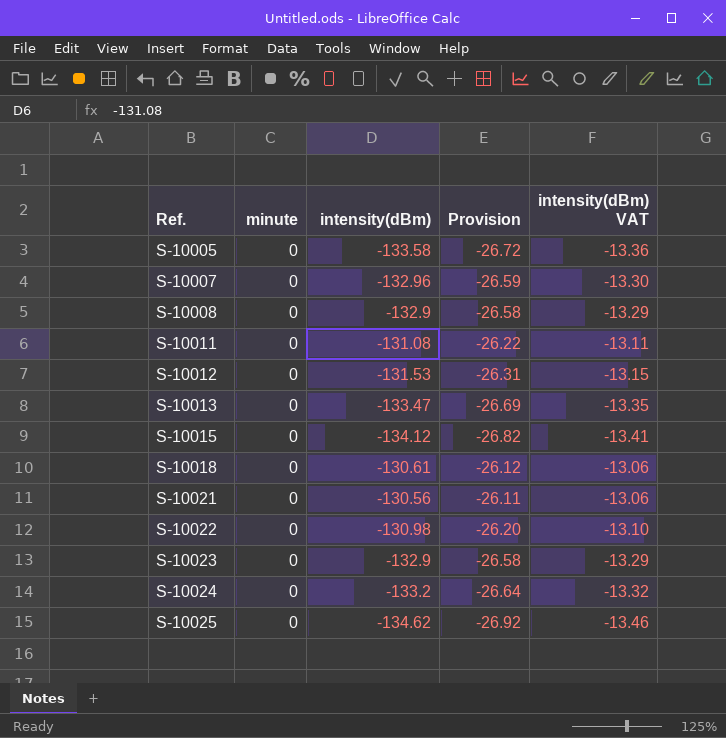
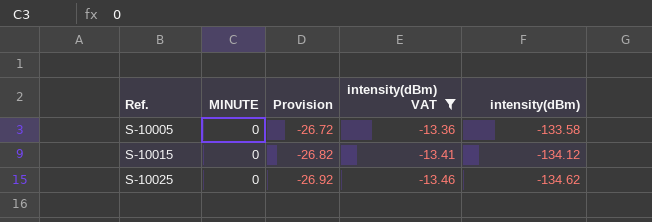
filter: none -> intensity(dBm) VAT <= -13.36
column name: minute -> MINUTE
column intensity(dBm) | position: 3 -> 5

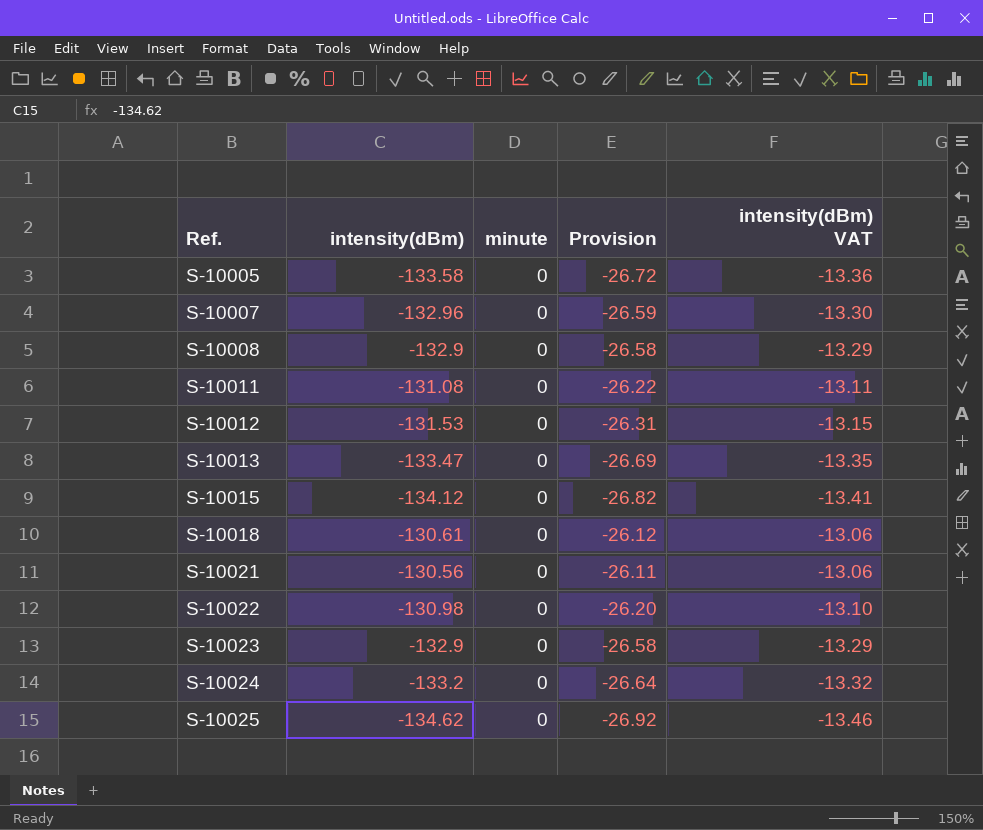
filter: intensity(dBm) VAT <= -13.36 -> none
column intensity(dBm) | position: 5 -> 2
column name: MINUTE -> minute

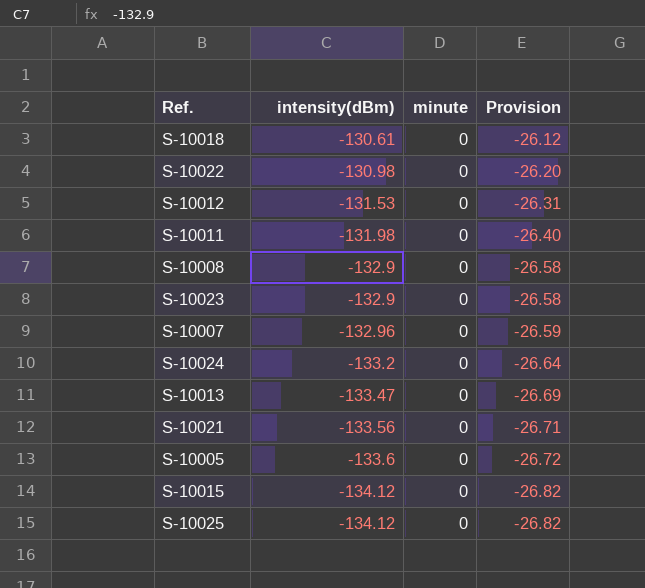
row order: Ref. ascending -> intensity(dBm) descending
column intensity(dBm) VAT | formula: [intensity(dBm)] * 0.1 -> none
S-10011 | intensity(dBm): -131.08 -> -131.98
S-10011 | Provision: -26.22 -> -26.40
S-10021 | intensity(dBm): -130.56 -> -133.56
S-10021 | Provision: -26.11 -> -26.71
S-10005 | intensity(dBm): -133.58 -> -133.6
S-10025 | intensity(dBm): -134.62 -> -134.12
S-10025 | Provision: -26.92 -> -26.82

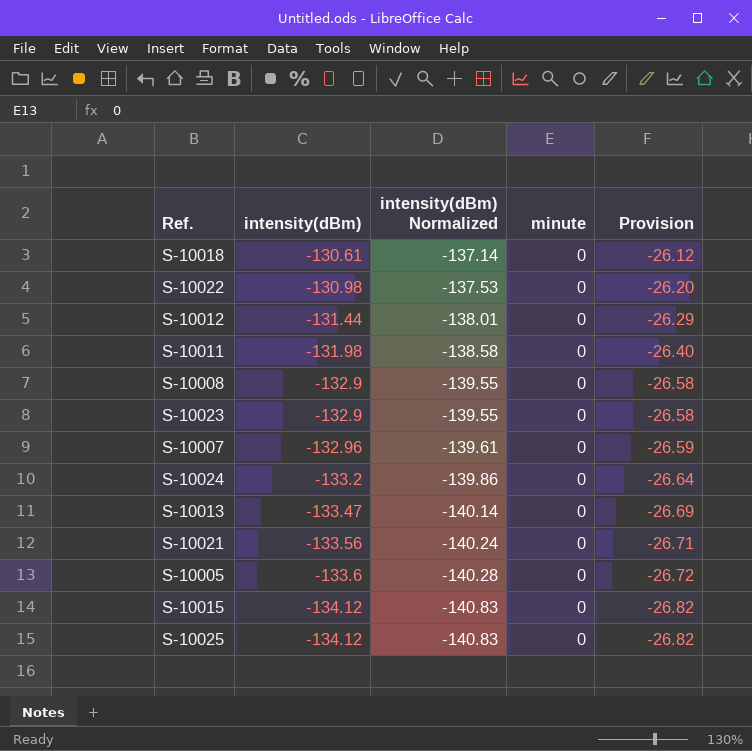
column intensity(dBm) Normalized | formula: none -> [intensity(dBm)] * 1.05
S-10012 | intensity(dBm): -131.53 -> -131.44
S-10012 | Provision: -26.31 -> -26.29

